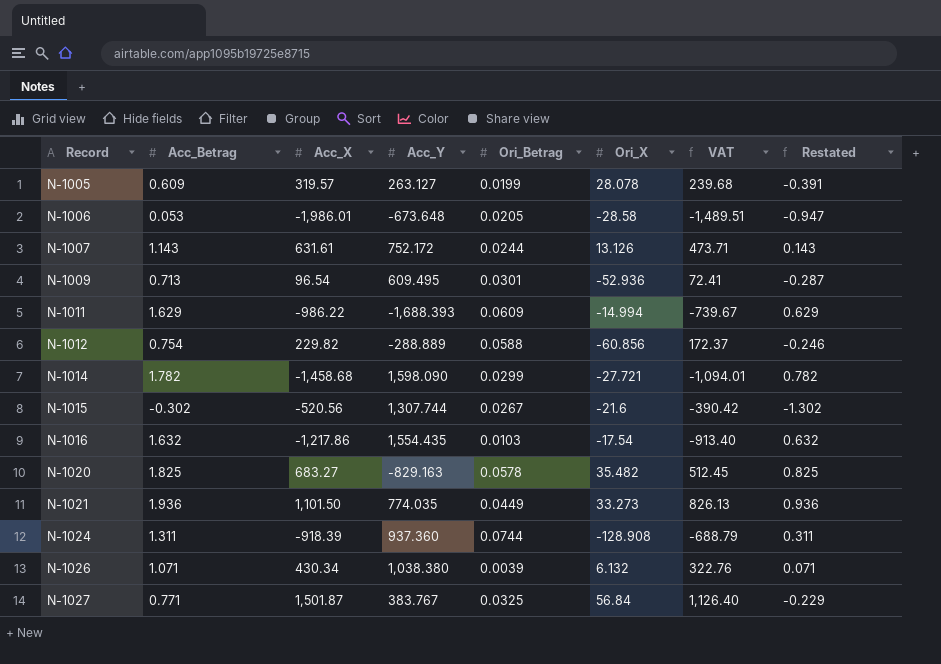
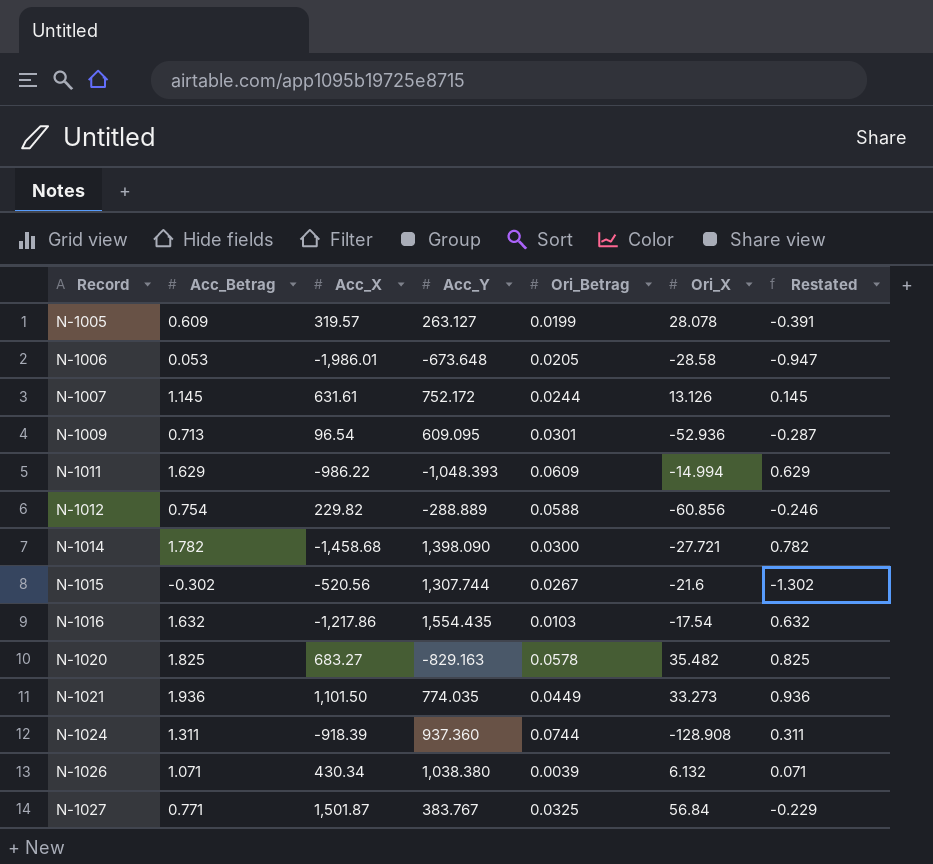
column VAT | formula: [Acc_X] * 0.75 -> none
N-1007 | Acc_Betrag: 1.143 -> 1.145
N-1007 | Restated: 0.143 -> 0.145
N-1009 | Acc_Y: 609.495 -> 609.095
N-1011 | Acc_Y: -1,688.393 -> -1,048.393
N-1014 | Acc_Y: 1,598.090 -> 1,398.090
N-1014 | Ori_Betrag: 0.0299 -> 0.0300

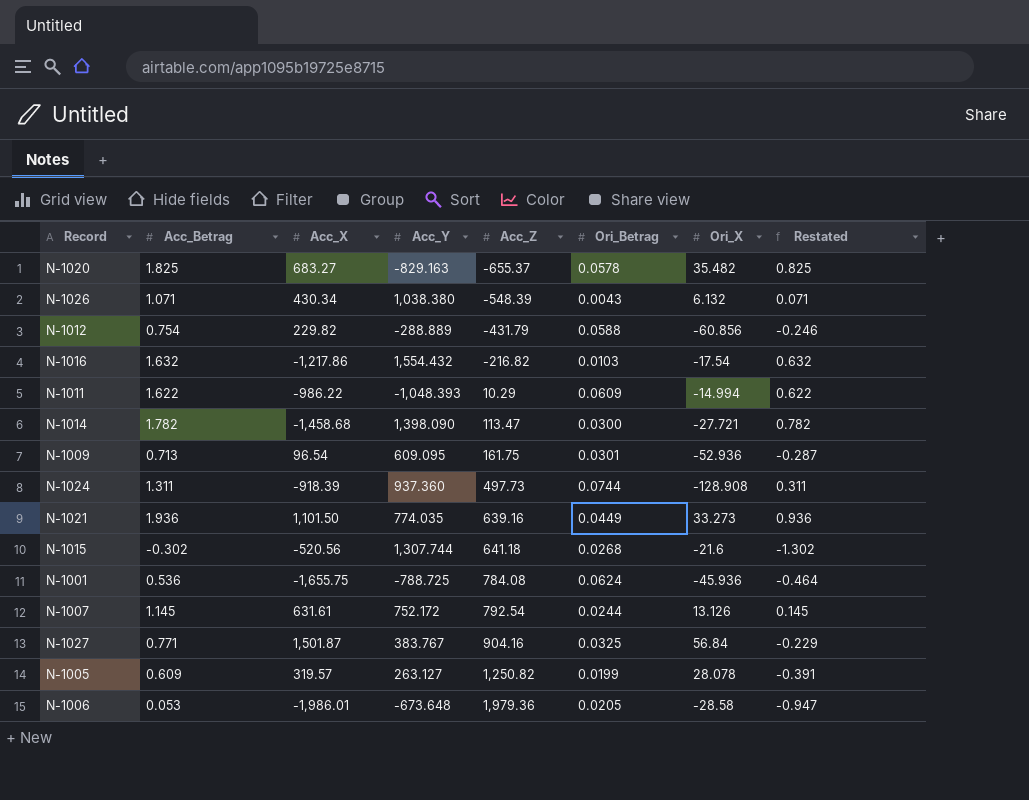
row order: Record ascending -> Acc_Z ascending
column Acc_Z | position: none -> 5
N-1026 | Ori_Betrag: 0.0039 -> 0.0043
N-1016 | Acc_Y: 1,554.435 -> 1,554.432
N-1011 | Acc_Betrag: 1.629 -> 1.622
N-1011 | Restated: 0.629 -> 0.622
N-1015 | Ori_Betrag: 0.0267 -> 0.0268
row N-1001: none -> 0.536 | -1,655.75 | -788.725 | 784.08 | 0.0624 | -45.936 | -0.464

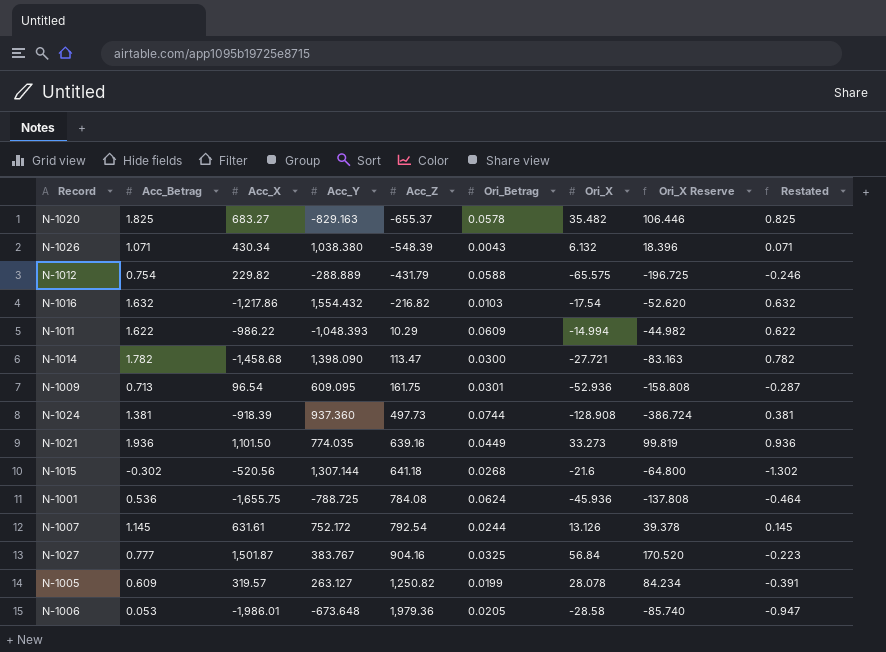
column Ori_X Reserve | formula: none -> [Ori_X] * 3
N-1012 | Ori_X: -60.856 -> -65.575
N-1024 | Acc_Betrag: 1.311 -> 1.381
N-1024 | Restated: 0.311 -> 0.381
N-1015 | Acc_Y: 1,307.744 -> 1,307.144
N-1027 | Acc_Betrag: 0.771 -> 0.777
N-1027 | Restated: -0.229 -> -0.223

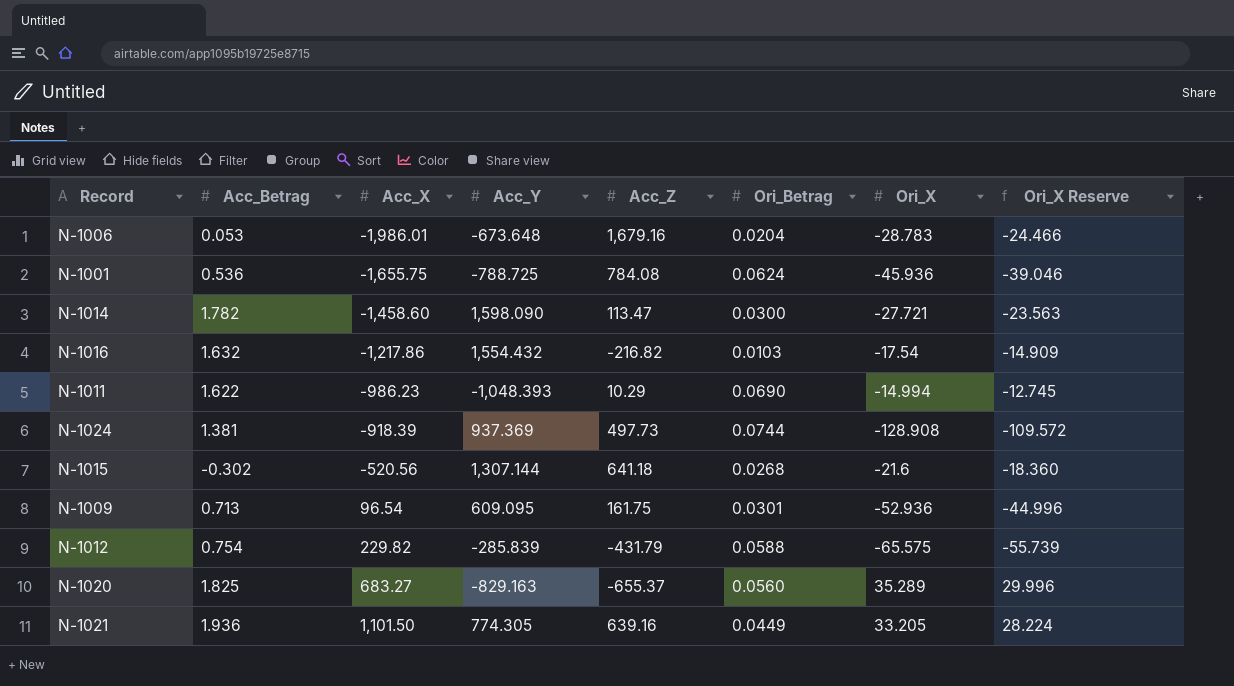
row order: Acc_Z ascending -> Acc_X ascending
column Restated | formula: [Acc_Betrag] - 1 -> none
column Ori_X Reserve | formula: [Ori_X] * 3 -> [Ori_X] * 0.85
row N-1026: 1.071 | 430.34 | 1,038.380 | -548.39 | 0.0043 | 6.132 | 18.396 | 0.071 -> none
row N-1007: 1.145 | 631.61 | 752.172 | 792.54 | 0.0244 | 13.126 | 39.378 | 0.145 -> none
row N-1027: 0.777 | 1,501.87 | 383.767 | 904.16 | 0.0325 | 56.84 | 170.520 | -0.223 -> none
row N-1005: 0.609 | 319.57 | 263.127 | 1,250.82 | 0.0199 | 28.078 | 84.234 | -0.391 -> none
N-1006 | Acc_Z: 1,979.36 -> 1,679.16
N-1006 | Ori_Betrag: 0.0205 -> 0.0204
N-1006 | Ori_X: -28.58 -> -28.783
N-1014 | Acc_X: -1,458.68 -> -1,458.60
N-1014 | Acc_Y: 1,398.090 -> 1,598.090
N-1011 | Acc_X: -986.22 -> -986.23
N-1011 | Ori_Betrag: 0.0609 -> 0.0690
N-1024 | Acc_Y: 937.360 -> 937.369
N-1012 | Acc_Y: -288.889 -> -285.839
N-1020 | Ori_Betrag: 0.0578 -> 0.0560
N-1020 | Ori_X: 35.482 -> 35.289
N-1021 | Acc_Y: 774.035 -> 774.305
N-1021 | Ori_X: 33.273 -> 33.205

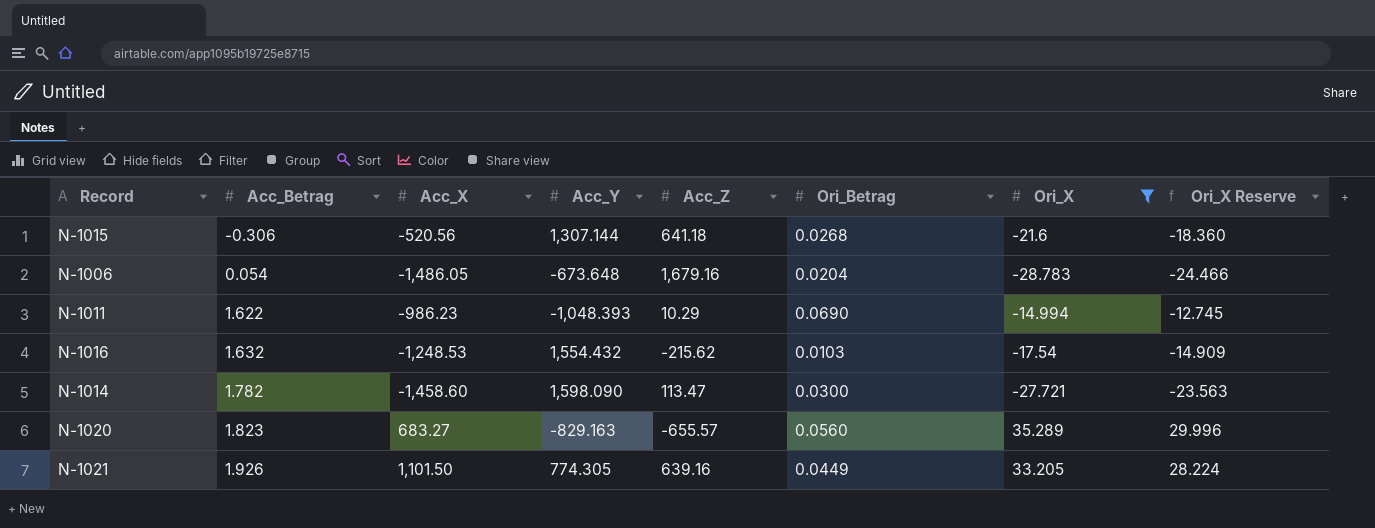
filter: none -> Ori_X >= -28.783
row order: Acc_X ascending -> Acc_Betrag ascending
N-1015 | Acc_Betrag: -0.302 -> -0.306
N-1006 | Acc_Betrag: 0.053 -> 0.054
N-1006 | Acc_X: -1,986.01 -> -1,486.05
N-1016 | Acc_X: -1,217.86 -> -1,248.53
N-1016 | Acc_Z: -216.82 -> -215.62
N-1020 | Acc_Betrag: 1.825 -> 1.823
N-1020 | Acc_Z: -655.37 -> -655.57
N-1021 | Acc_Betrag: 1.936 -> 1.926

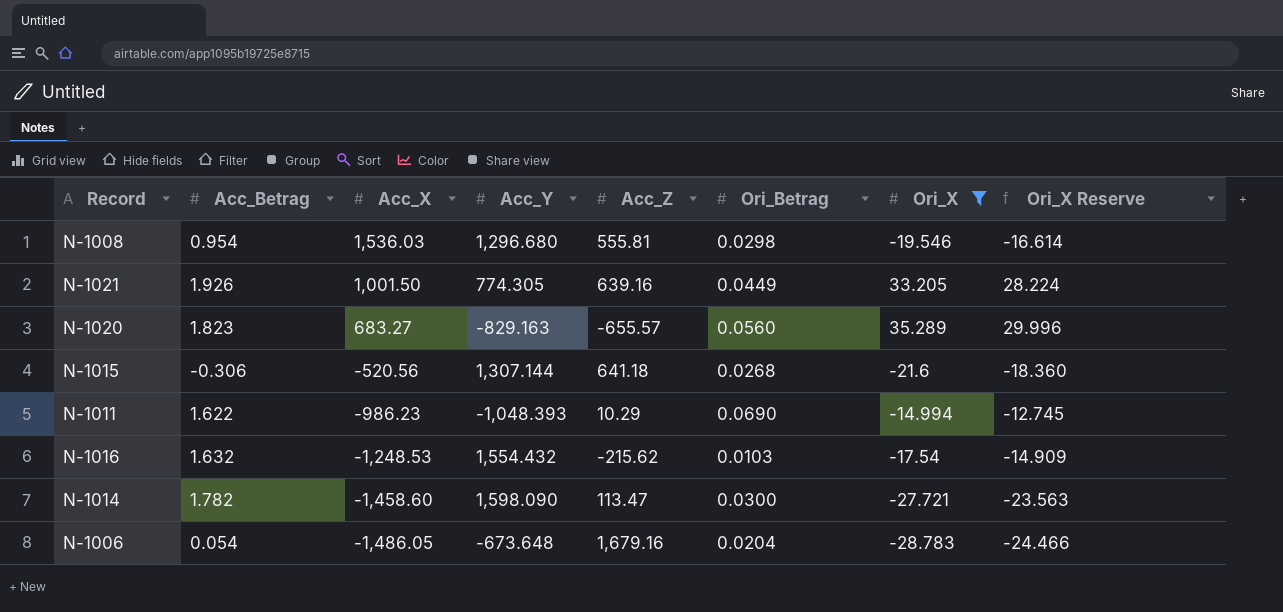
row order: Acc_Betrag ascending -> Acc_X descending
row N-1008: none -> 0.954 | 1,536.03 | 1,296.680 | 555.81 | 0.0298 | -19.546 | -16.614
N-1021 | Acc_X: 1,101.50 -> 1,001.50

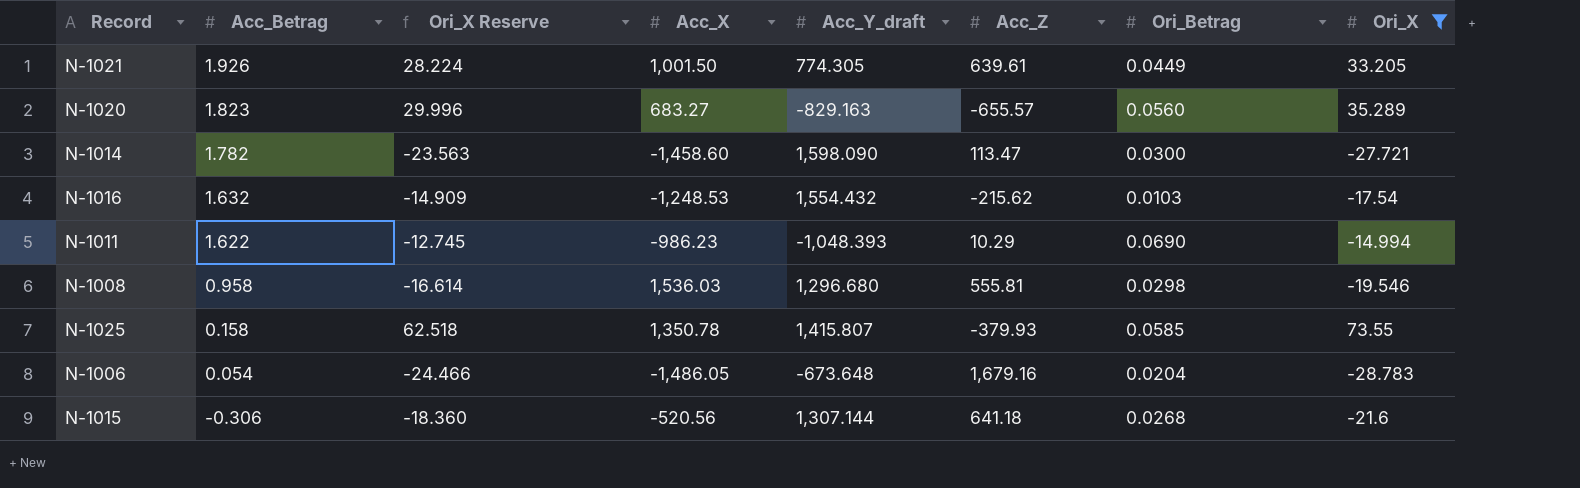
row order: Acc_X descending -> Acc_Betrag descending
column Ori_X Reserve | position: 8 -> 3
column name: Acc_Y -> Acc_Y_draft
N-1021 | Acc_Z: 639.16 -> 639.61
N-1008 | Acc_Betrag: 0.954 -> 0.958
row N-1025: none -> 0.158 | 62.518 | 1,350.78 | 1,415.807 | -379.93 | 0.0585 | 73.55

